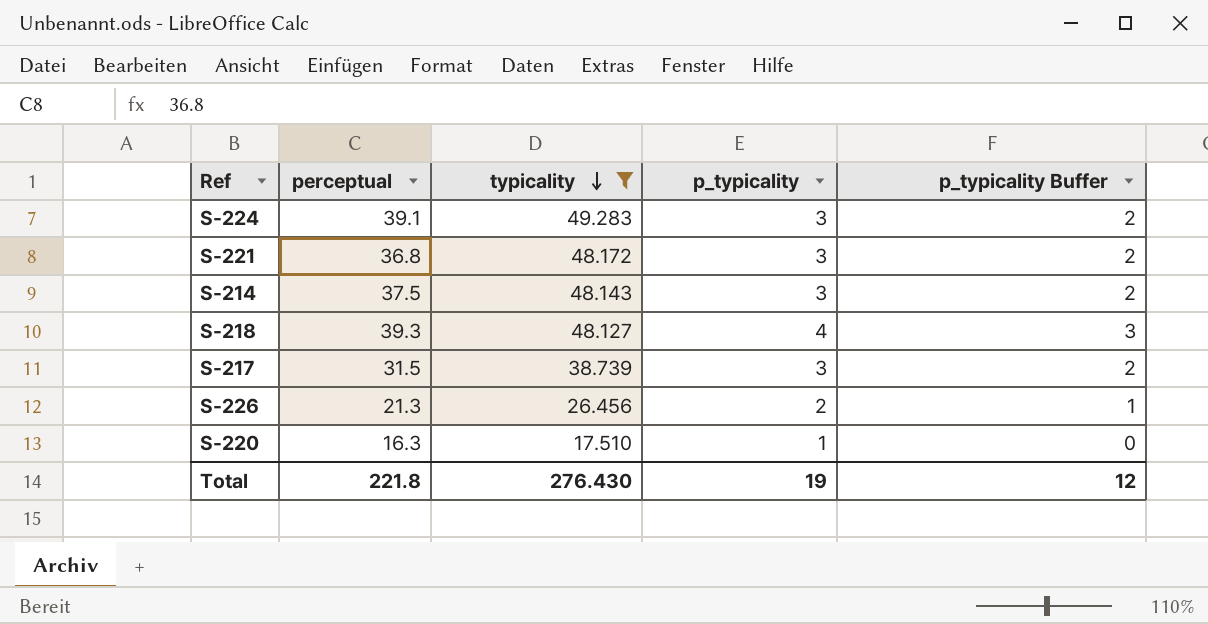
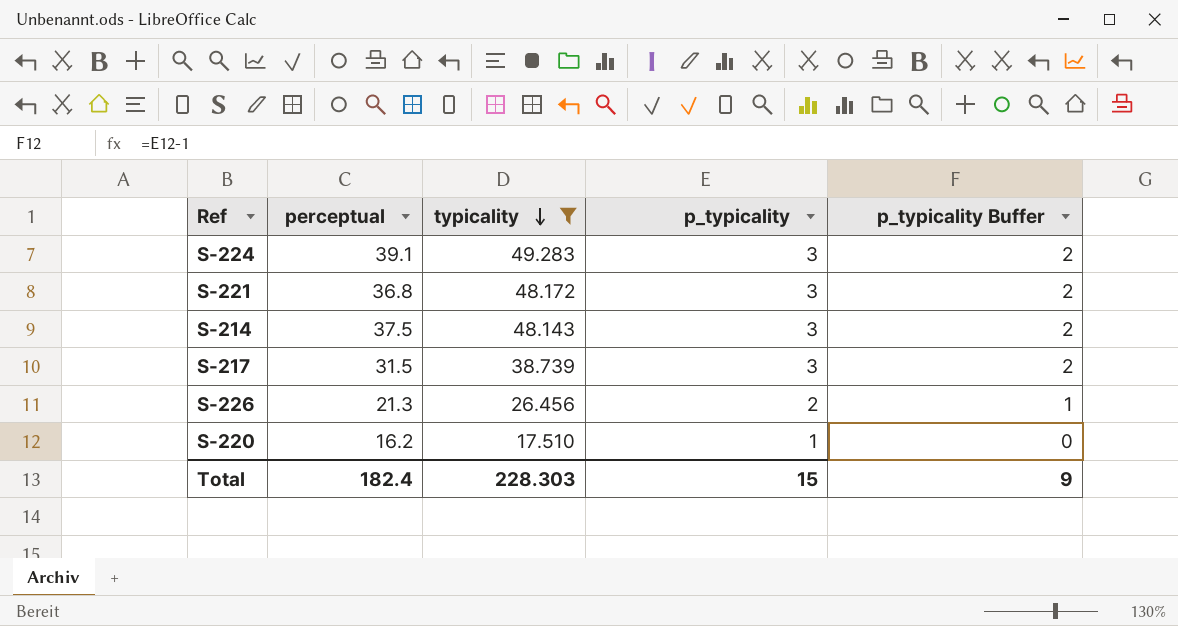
row S-218: 39.3 | 48.127 | 4 | 3 -> none
S-220 | perceptual: 16.3 -> 16.2
Total | perceptual: 221.8 -> 182.4
Total | typicality: 276.430 -> 228.303
Total | p_typicality: 19 -> 15
Total | p_typicality Buffer: 12 -> 9

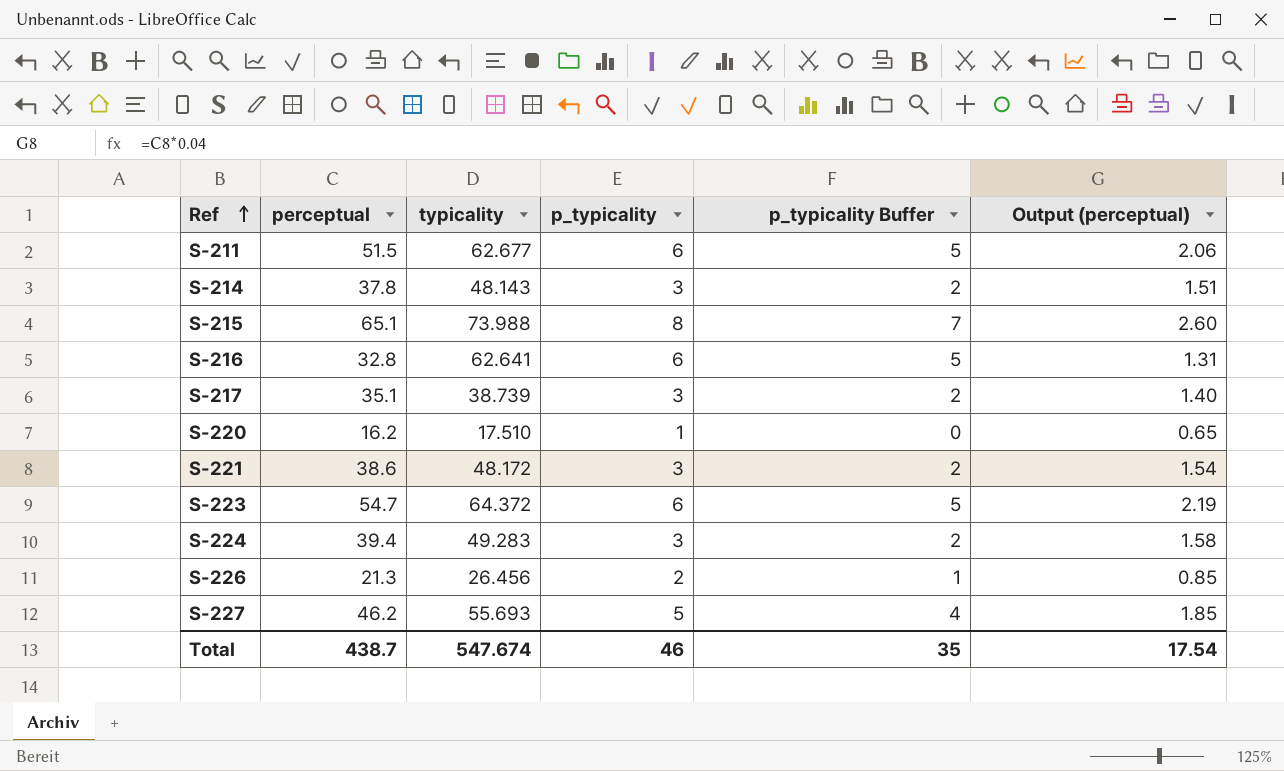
filter: typicality <= 49.283 -> none
row order: typicality descending -> Ref ascending
column Output (perceptual) | formula: none -> [perceptual] * 0.04
S-214 | perceptual: 37.5 -> 37.8
S-217 | perceptual: 31.5 -> 35.1
S-221 | perceptual: 36.8 -> 38.6
S-224 | perceptual: 39.1 -> 39.4
Total | perceptual: 182.4 -> 438.7
Total | typicality: 228.303 -> 547.674
Total | p_typicality: 15 -> 46
Total | p_typicality Buffer: 9 -> 35

